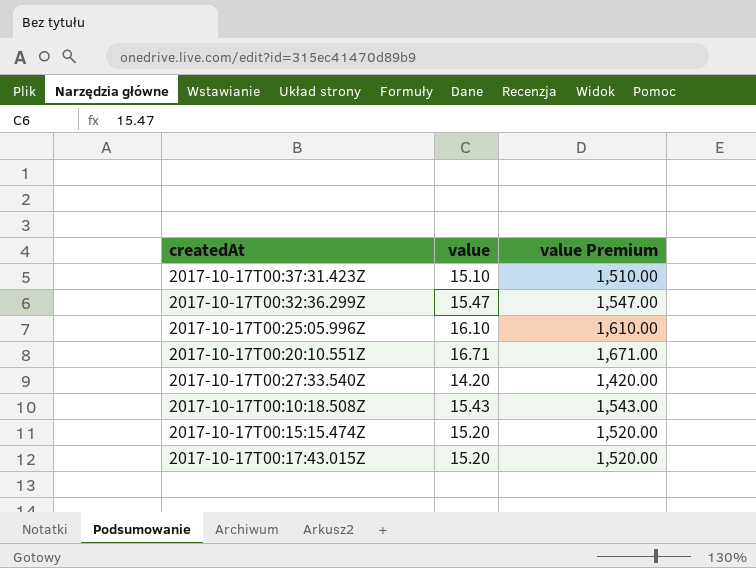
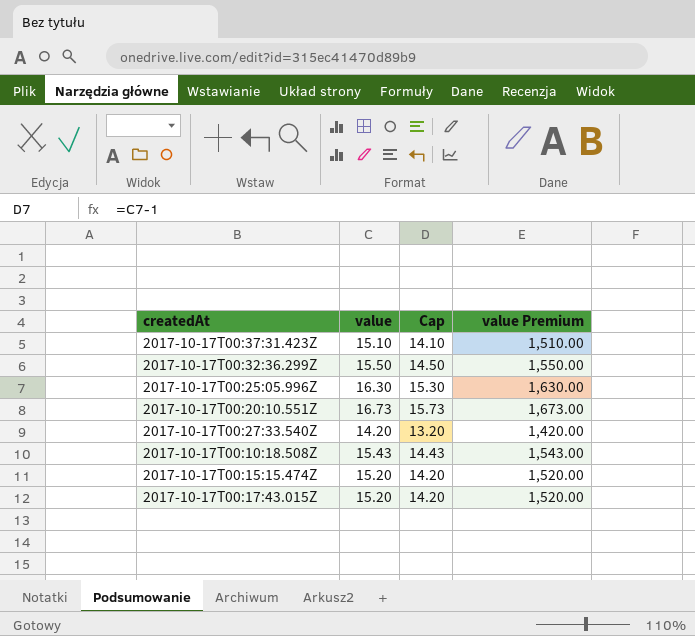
column Cap | formula: none -> [value] - 1
2017-10-17T00:32:36.299Z | value: 15.47 -> 15.50
2017-10-17T00:32:36.299Z | value Premium: 1,547.00 -> 1,550.00
2017-10-17T00:25:05.996Z | value: 16.10 -> 16.30
2017-10-17T00:25:05.996Z | value Premium: 1,610.00 -> 1,630.00
2017-10-17T00:20:10.551Z | value: 16.71 -> 16.73
2017-10-17T00:20:10.551Z | value Premium: 1,671.00 -> 1,673.00

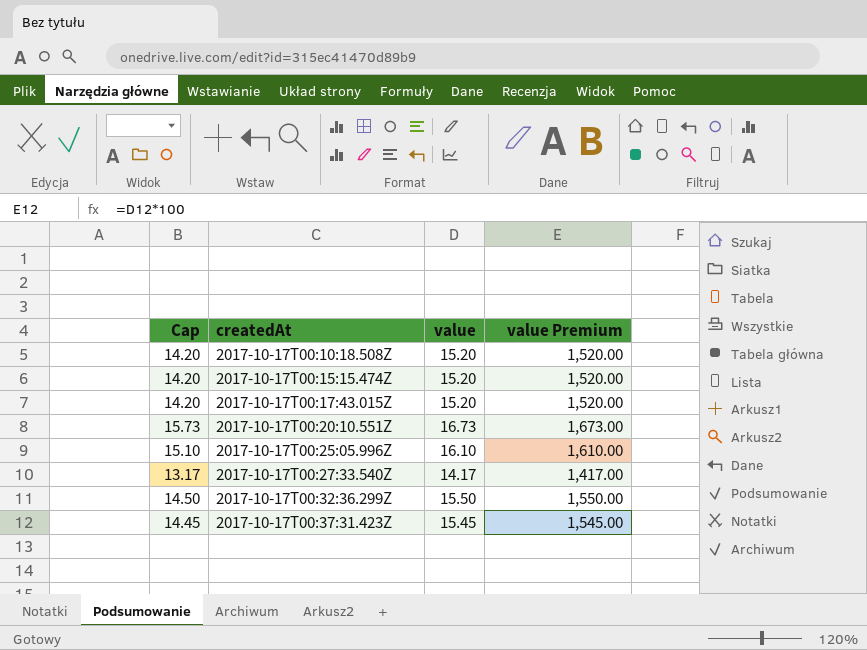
row order: none -> createdAt ascending
column Cap | position: 3 -> 1
2017-10-17T00:10:18.508Z | Cap: 14.43 -> 14.20
2017-10-17T00:10:18.508Z | value: 15.43 -> 15.20
2017-10-17T00:10:18.508Z | value Premium: 1,543.00 -> 1,520.00
2017-10-17T00:25:05.996Z | Cap: 15.30 -> 15.10
2017-10-17T00:25:05.996Z | value: 16.30 -> 16.10
2017-10-17T00:25:05.996Z | value Premium: 1,630.00 -> 1,610.00
2017-10-17T00:27:33.540Z | Cap: 13.20 -> 13.17
2017-10-17T00:27:33.540Z | value: 14.20 -> 14.17
2017-10-17T00:27:33.540Z | value Premium: 1,420.00 -> 1,417.00
2017-10-17T00:37:31.423Z | Cap: 14.10 -> 14.45
2017-10-17T00:37:31.423Z | value: 15.10 -> 15.45
2017-10-17T00:37:31.423Z | value Premium: 1,510.00 -> 1,545.00

